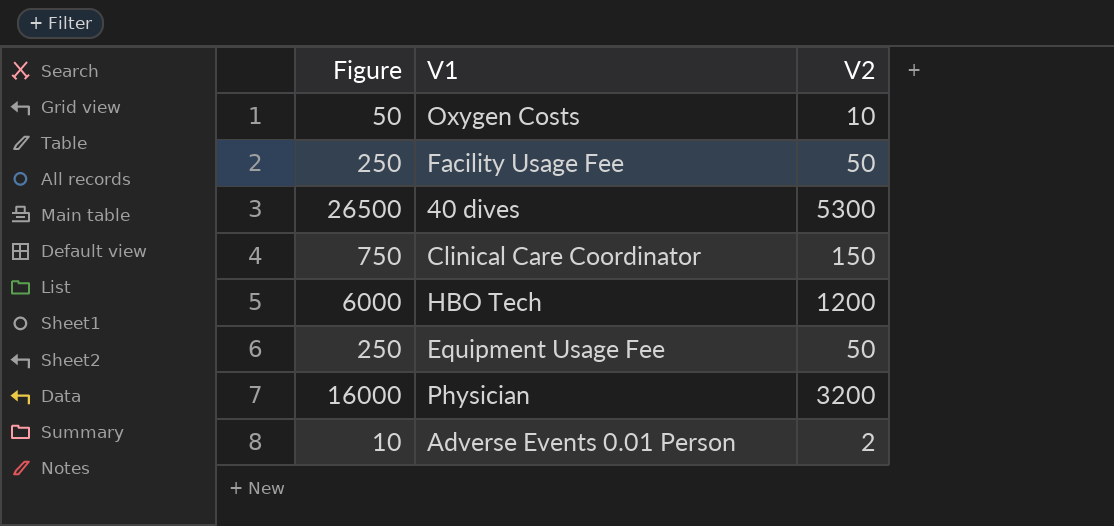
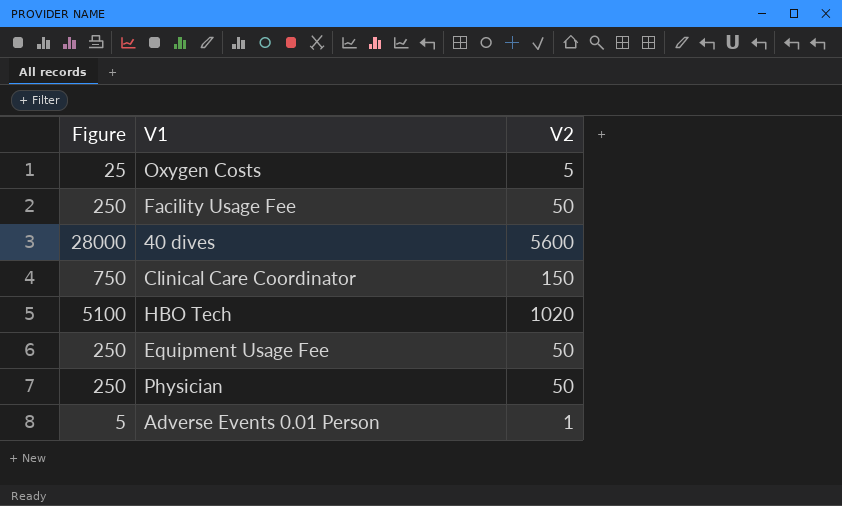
Oxygen Costs | Figure: 50 -> 25
Oxygen Costs | V2: 10 -> 5
40 dives | Figure: 26500 -> 28000
40 dives | V2: 5300 -> 5600
HBO Tech | Figure: 6000 -> 5100
HBO Tech | V2: 1200 -> 1020
Physician | Figure: 16000 -> 250
Physician | V2: 3200 -> 50
Adverse Events 0.01 Person | Figure: 10 -> 5
Adverse Events 0.01 Person | V2: 2 -> 1

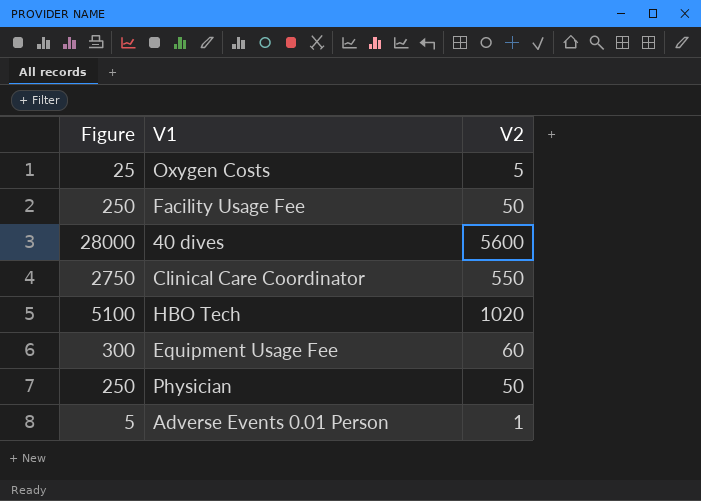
Clinical Care Coordinator | Figure: 750 -> 2750
Clinical Care Coordinator | V2: 150 -> 550
Equipment Usage Fee | Figure: 250 -> 300
Equipment Usage Fee | V2: 50 -> 60

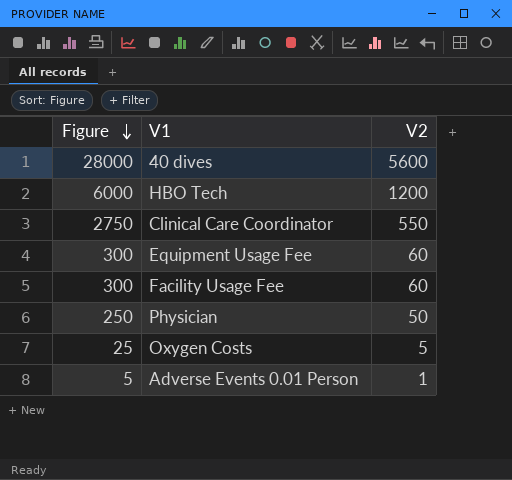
row order: none -> Figure descending
HBO Tech | Figure: 5100 -> 6000
HBO Tech | V2: 1020 -> 1200
Facility Usage Fee | Figure: 250 -> 300
Facility Usage Fee | V2: 50 -> 60

